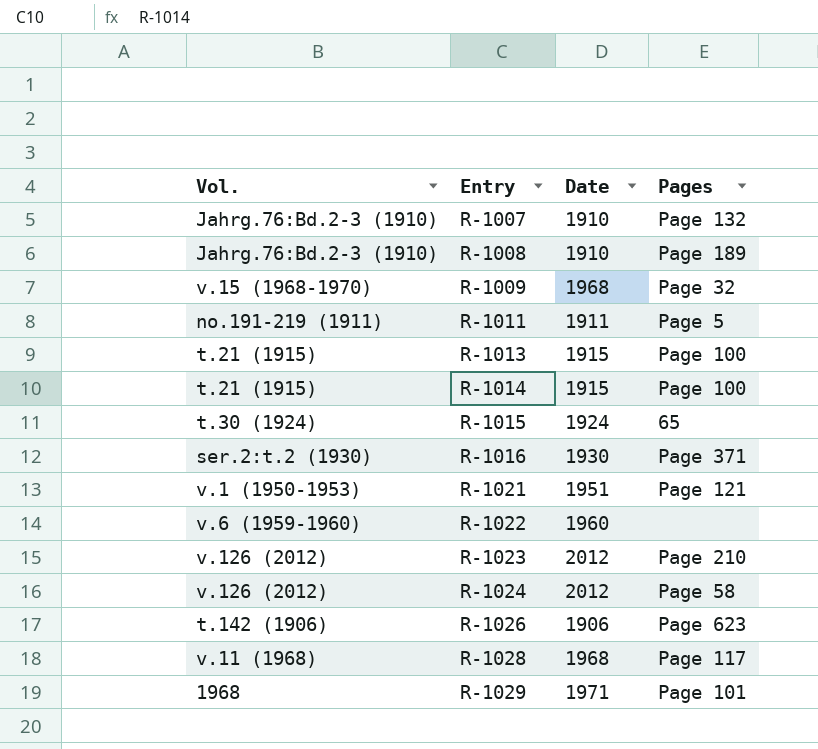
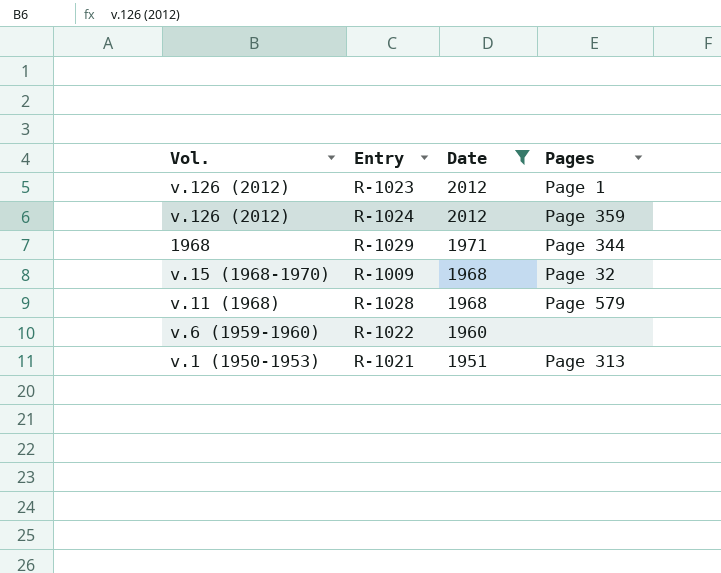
filter: none -> Date >= 1951
row order: Entry ascending -> Date descending
R-1023 | Pages: Page 210 -> Page 1
R-1024 | Pages: Page 58 -> Page 359
R-1029 | Pages: Page 101 -> Page 344
R-1028 | Pages: Page 117 -> Page 579
R-1021 | Pages: Page 121 -> Page 313

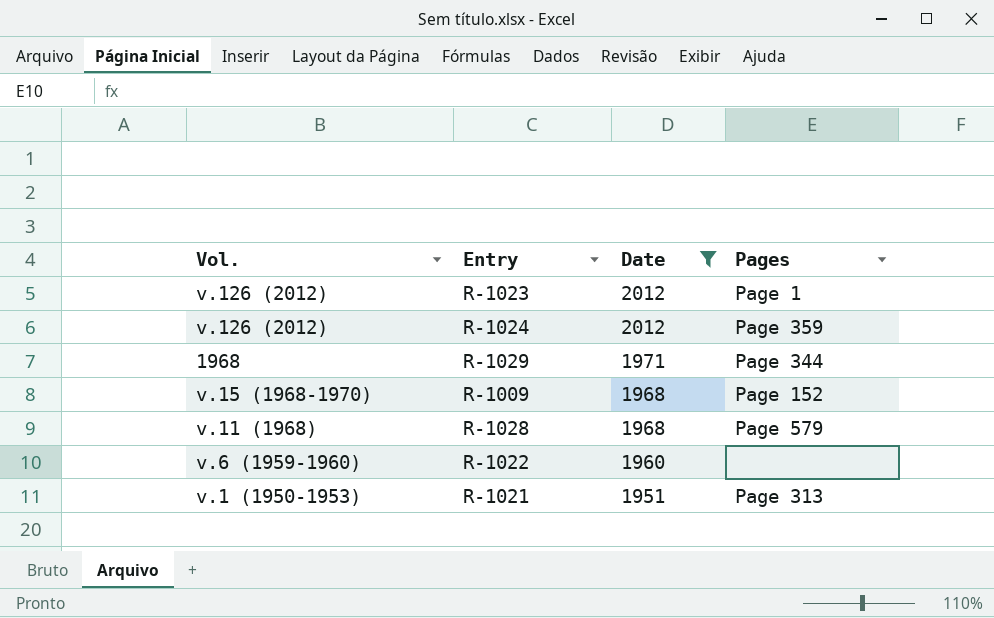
R-1009 | Pages: Page 32 -> Page 152

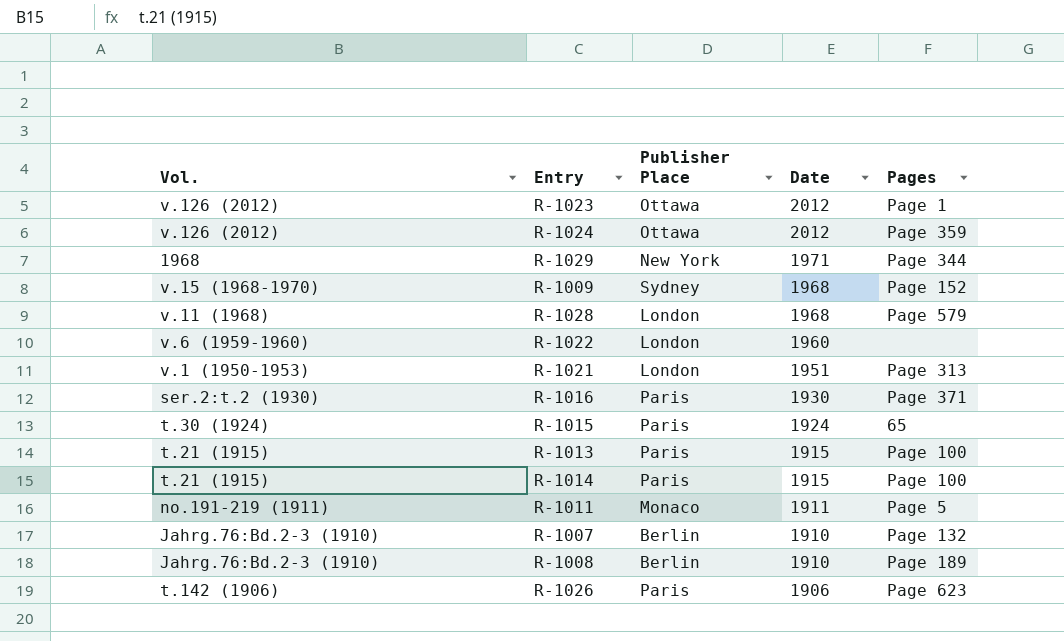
filter: Date >= 1951 -> none
column Publisher Place | position: none -> 3

